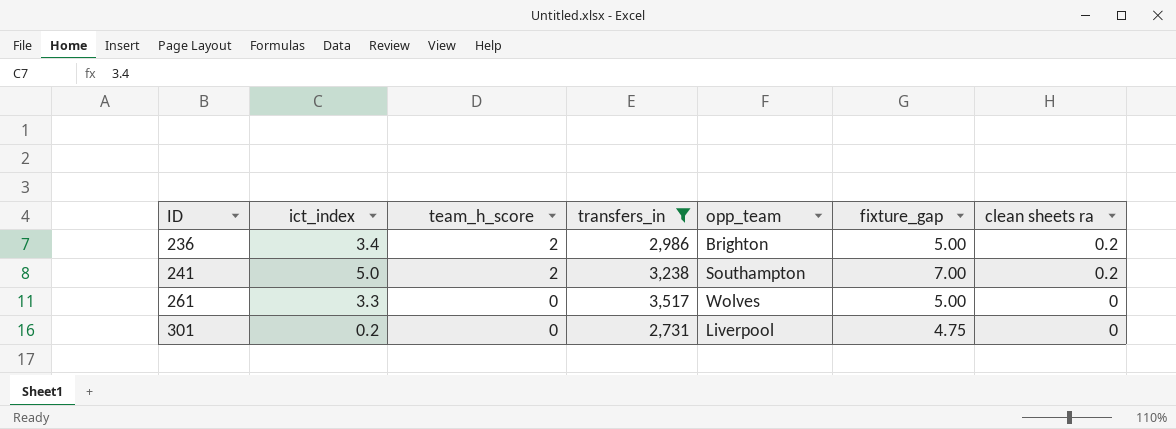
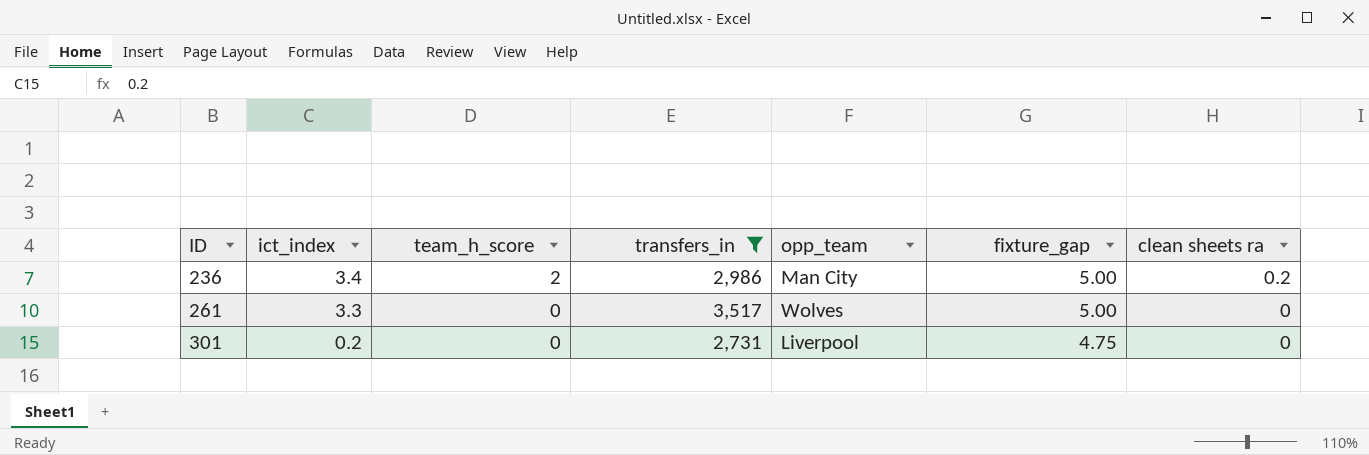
row 241: 5.0 | 2 | 3,238 | Southampton | 7.00 | 0.2 -> none
236 | opp_team: Brighton -> Man City

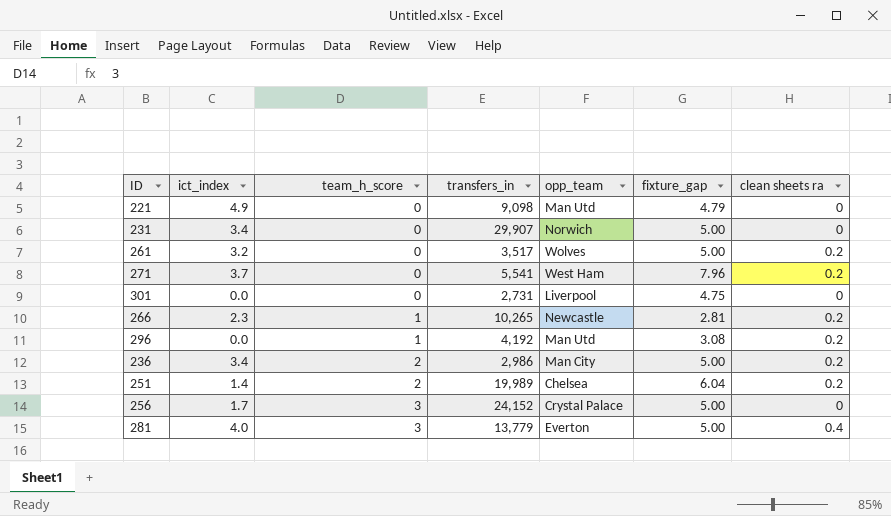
filter: transfers_in <= 3,517 -> none
row order: ID ascending -> team_h_score ascending
261 | ict_index: 3.3 -> 3.2
261 | clean sheets ra: 0 -> 0.2
301 | ict_index: 0.2 -> 0.0

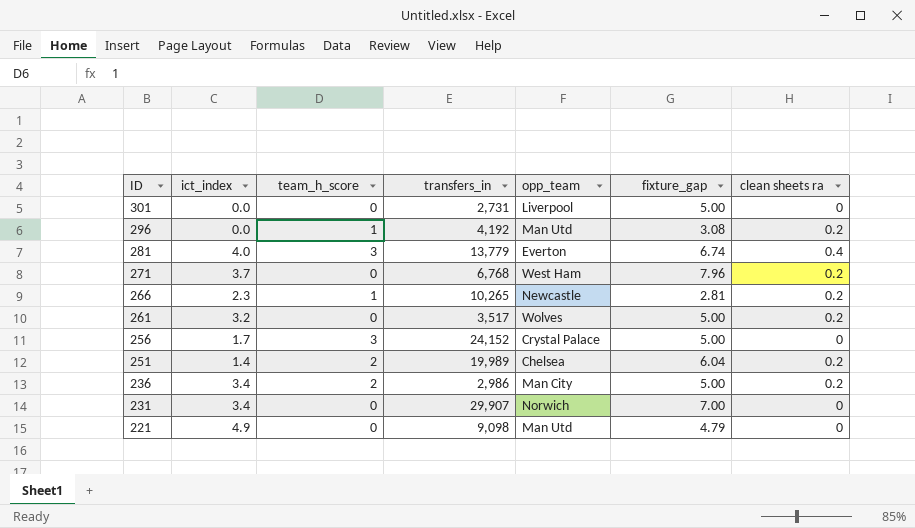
row order: team_h_score ascending -> ID descending
301 | fixture_gap: 4.75 -> 5.00
281 | fixture_gap: 5.00 -> 6.74
271 | transfers_in: 5,541 -> 6,768
231 | fixture_gap: 5.00 -> 7.00

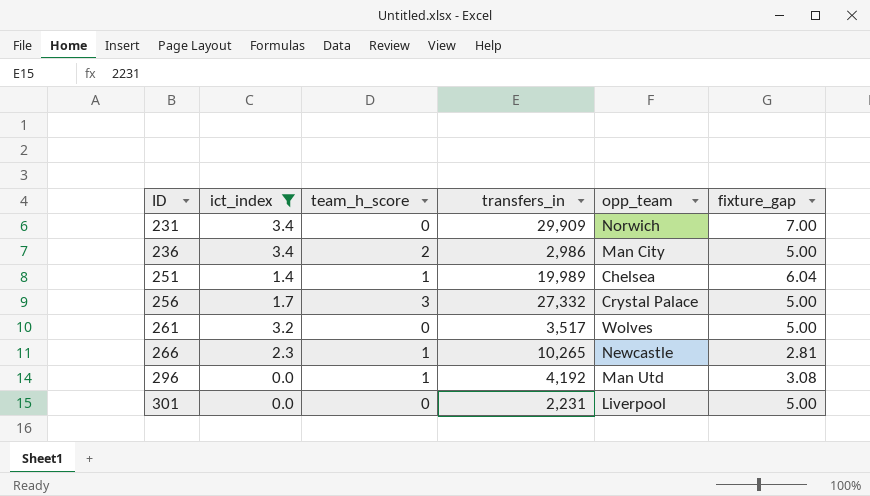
filter: none -> ict_index <= 3.4
row order: ID descending -> ID ascending
column clean sheets ra | position: 7 -> none
231 | transfers_in: 29,907 -> 29,909
251 | team_h_score: 2 -> 1
256 | transfers_in: 24,152 -> 27,332
301 | transfers_in: 2,731 -> 2,231

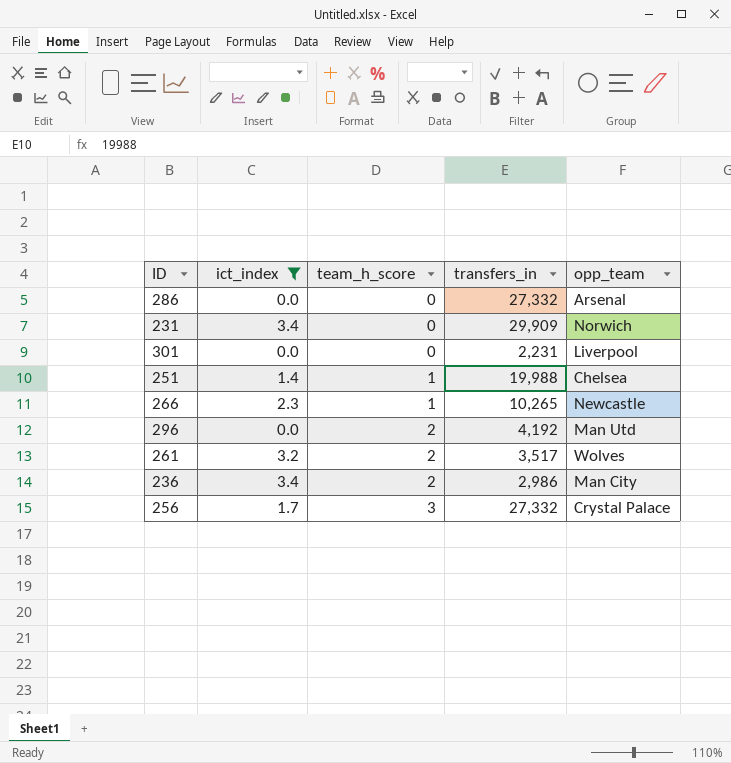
row order: ID ascending -> team_h_score ascending
column fixture_gap | position: 6 -> none
row 286: none -> 0.0 | 0 | 27,332 | Arsenal
251 | transfers_in: 19,989 -> 19,988
296 | team_h_score: 1 -> 2
261 | team_h_score: 0 -> 2

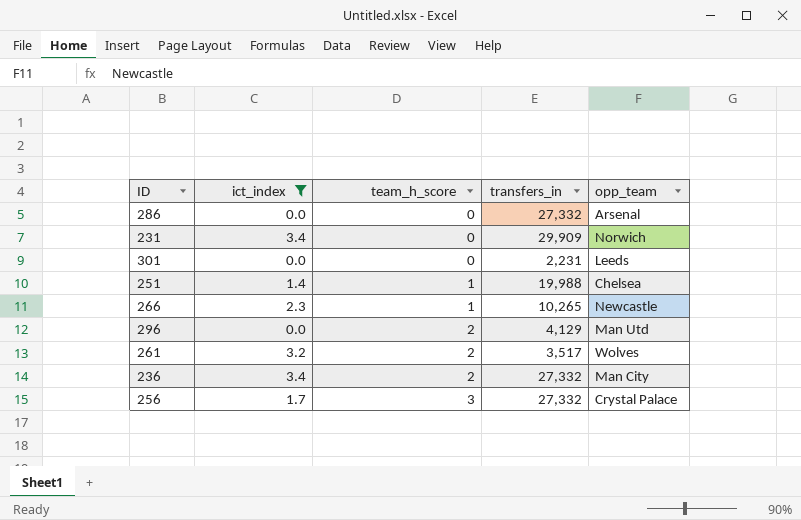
301 | opp_team: Liverpool -> Leeds
296 | transfers_in: 4,192 -> 4,129
236 | transfers_in: 2,986 -> 27,332

